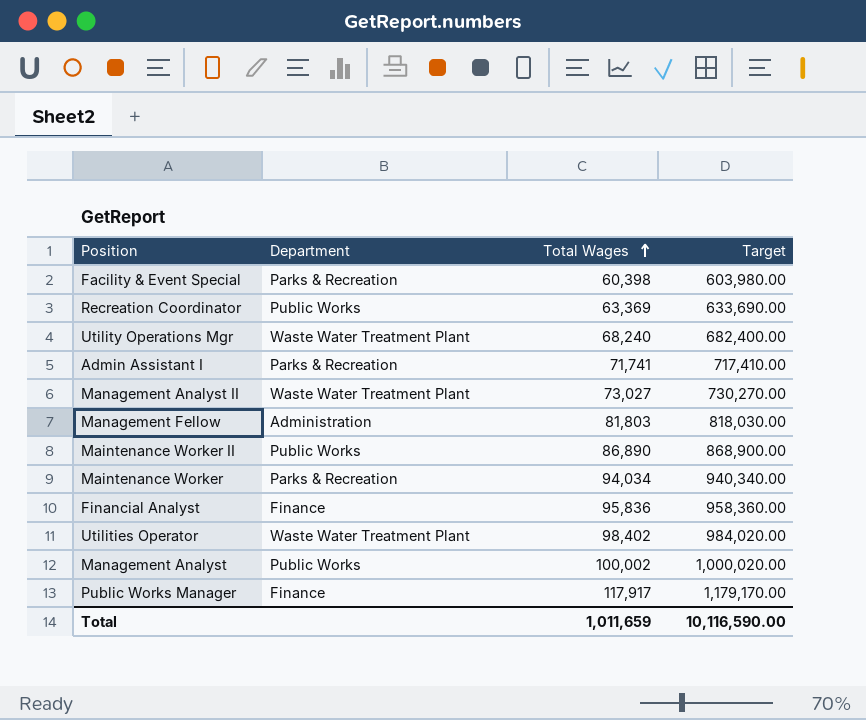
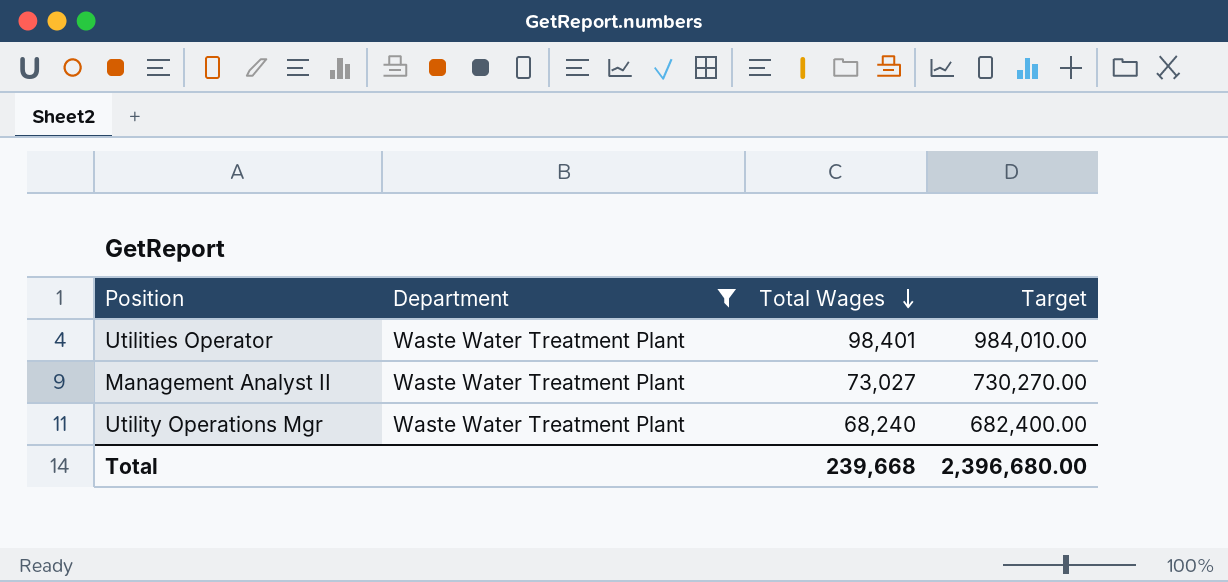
filter: none -> Department = Waste Water Treatment Plant
row order: Total Wages ascending -> Total Wages descending
Utilities Operator | Total Wages: 98,402 -> 98,401
Utilities Operator | Target: 984,020.00 -> 984,010.00
Total | Total Wages: 1,011,659 -> 239,668
Total | Target: 10,116,590.00 -> 2,396,680.00

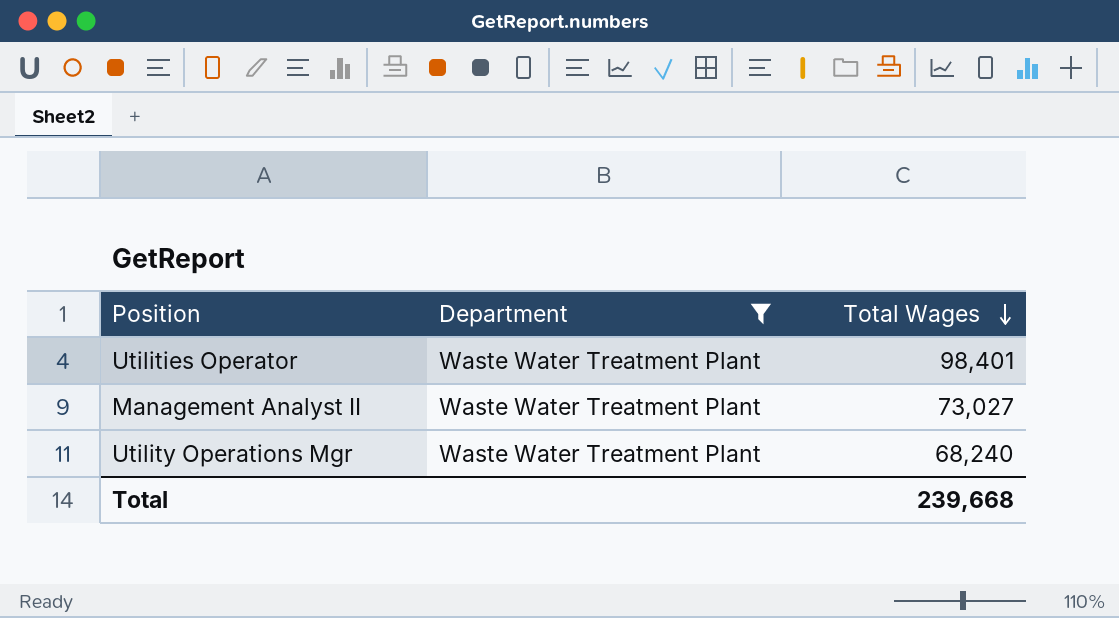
column Target | formula: [Total Wages] * 10 -> none

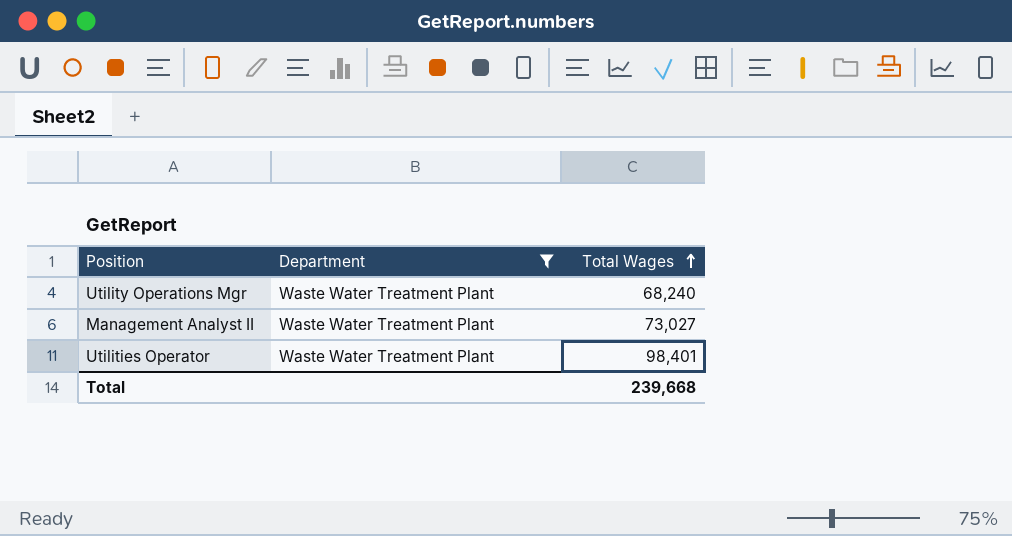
row order: Total Wages descending -> Total Wages ascending

